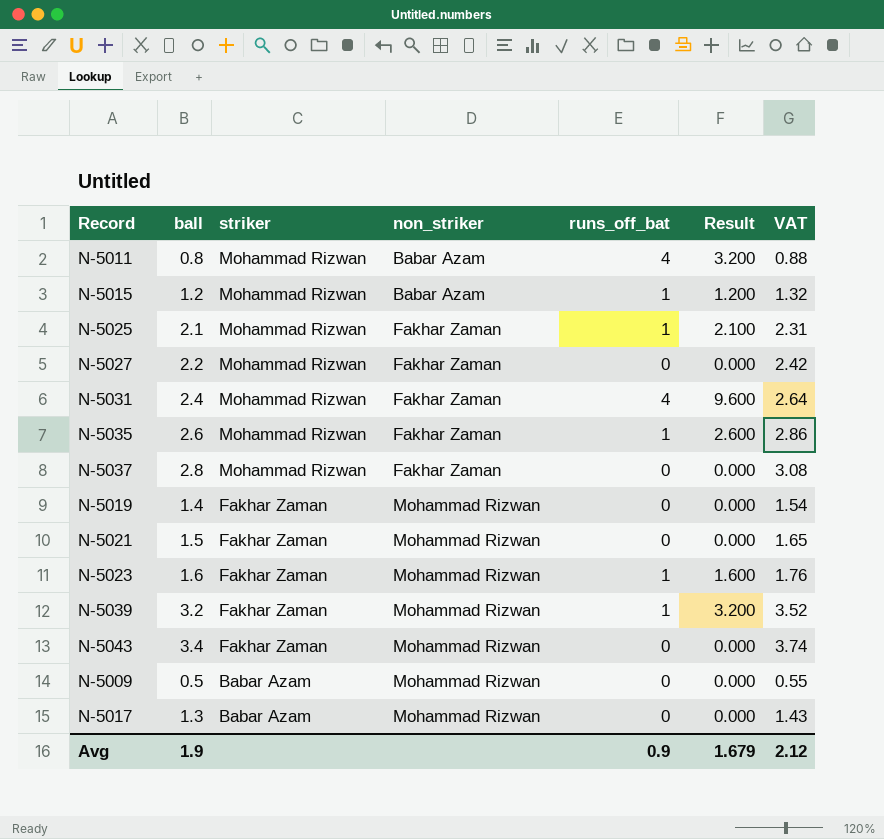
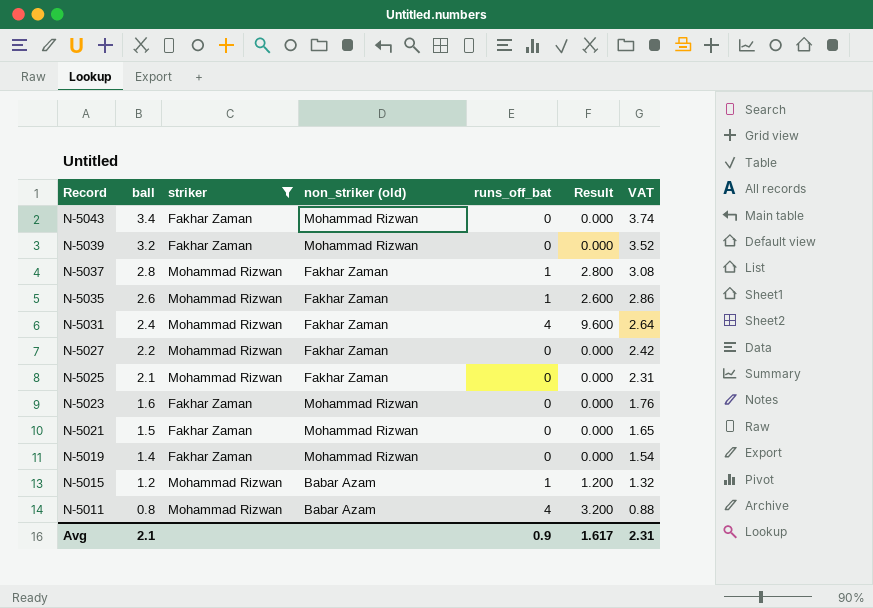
filter: none -> striker != Babar Azam
row order: striker descending -> Record descending
column name: non_striker -> non_striker (old)
N-5039 | runs_off_bat: 1 -> 0
N-5039 | Result: 3.200 -> 0.000
N-5037 | runs_off_bat: 0 -> 1
N-5037 | Result: 0.000 -> 2.800
N-5025 | runs_off_bat: 1 -> 0
N-5025 | Result: 2.100 -> 0.000
N-5023 | runs_off_bat: 1 -> 0
N-5023 | Result: 1.600 -> 0.000
Avg | ball: 1.9 -> 2.1
Avg | Result: 1.679 -> 1.617
Avg | VAT: 2.12 -> 2.31

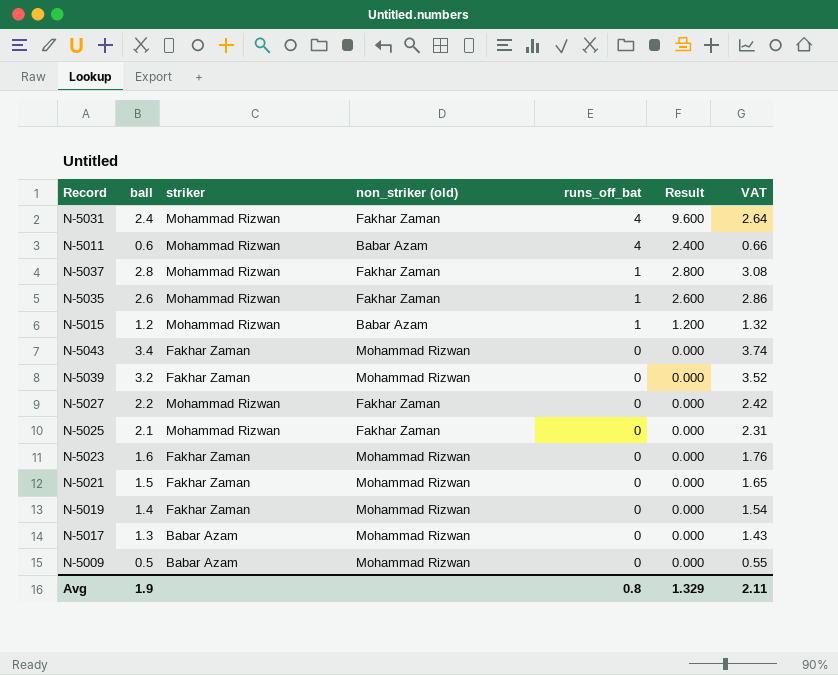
filter: striker != Babar Azam -> none
row order: Record descending -> runs_off_bat descending
N-5011 | ball: 0.8 -> 0.6
N-5011 | Result: 3.200 -> 2.400
N-5011 | VAT: 0.88 -> 0.66
Avg | ball: 2.1 -> 1.9
Avg | runs_off_bat: 0.9 -> 0.8
Avg | Result: 1.617 -> 1.329
Avg | VAT: 2.31 -> 2.11

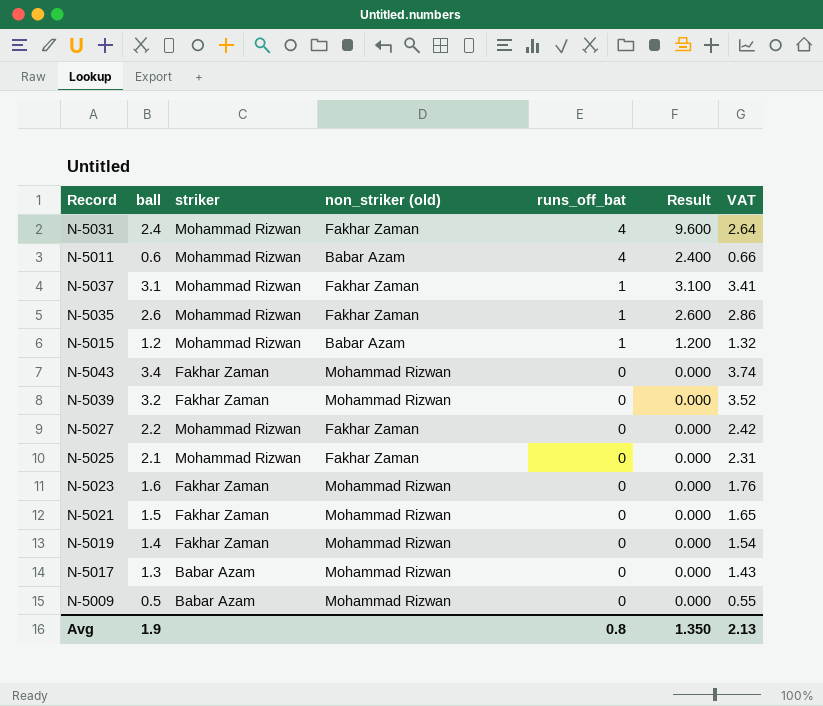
N-5037 | ball: 2.8 -> 3.1
N-5037 | Result: 2.800 -> 3.100
N-5037 | VAT: 3.08 -> 3.41
Avg | Result: 1.329 -> 1.350
Avg | VAT: 2.11 -> 2.13

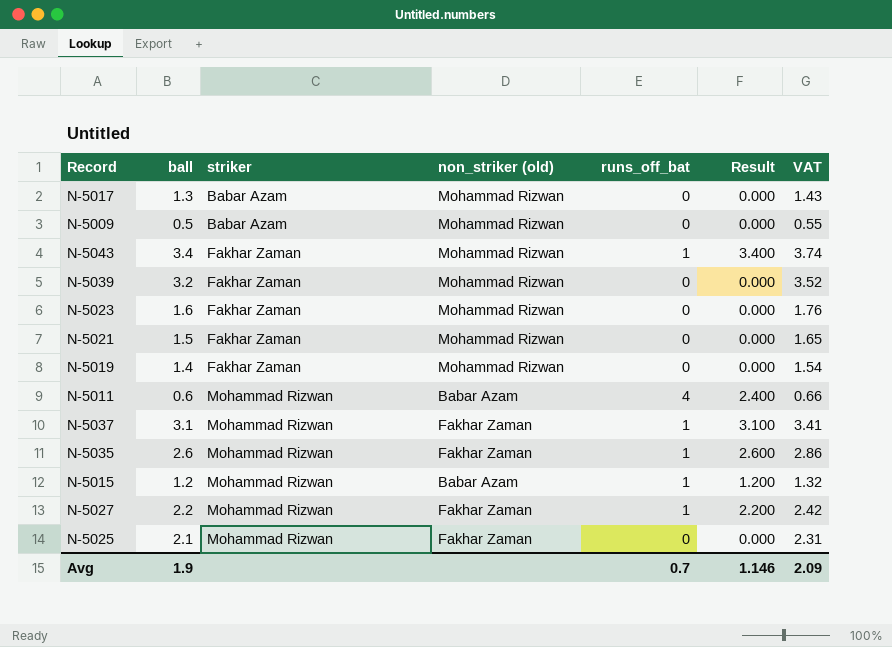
row order: runs_off_bat descending -> striker ascending
row N-5031: 2.4 | Mohammad Rizwan | Fakhar Zaman | 4 | 9.600 | 2.64 -> none
N-5043 | runs_off_bat: 0 -> 1
N-5043 | Result: 0.000 -> 3.400
N-5027 | runs_off_bat: 0 -> 1
N-5027 | Result: 0.000 -> 2.200
Avg | runs_off_bat: 0.8 -> 0.7
Avg | Result: 1.350 -> 1.146
Avg | VAT: 2.13 -> 2.09

